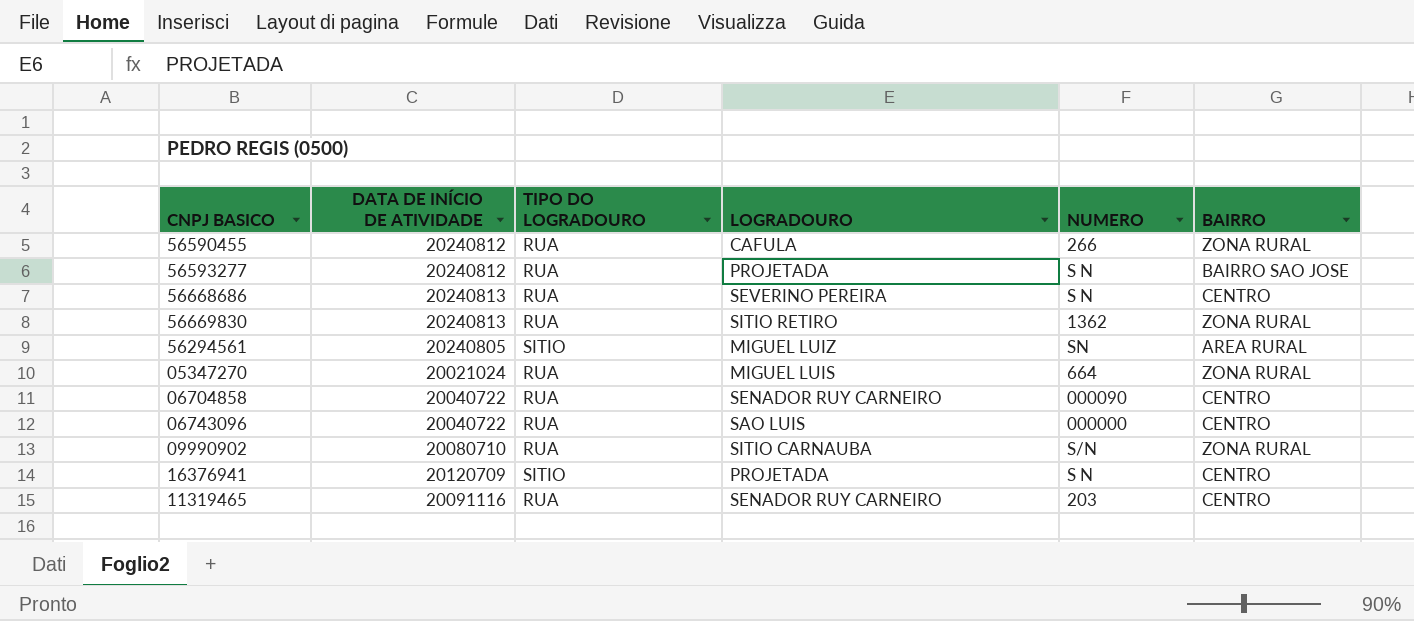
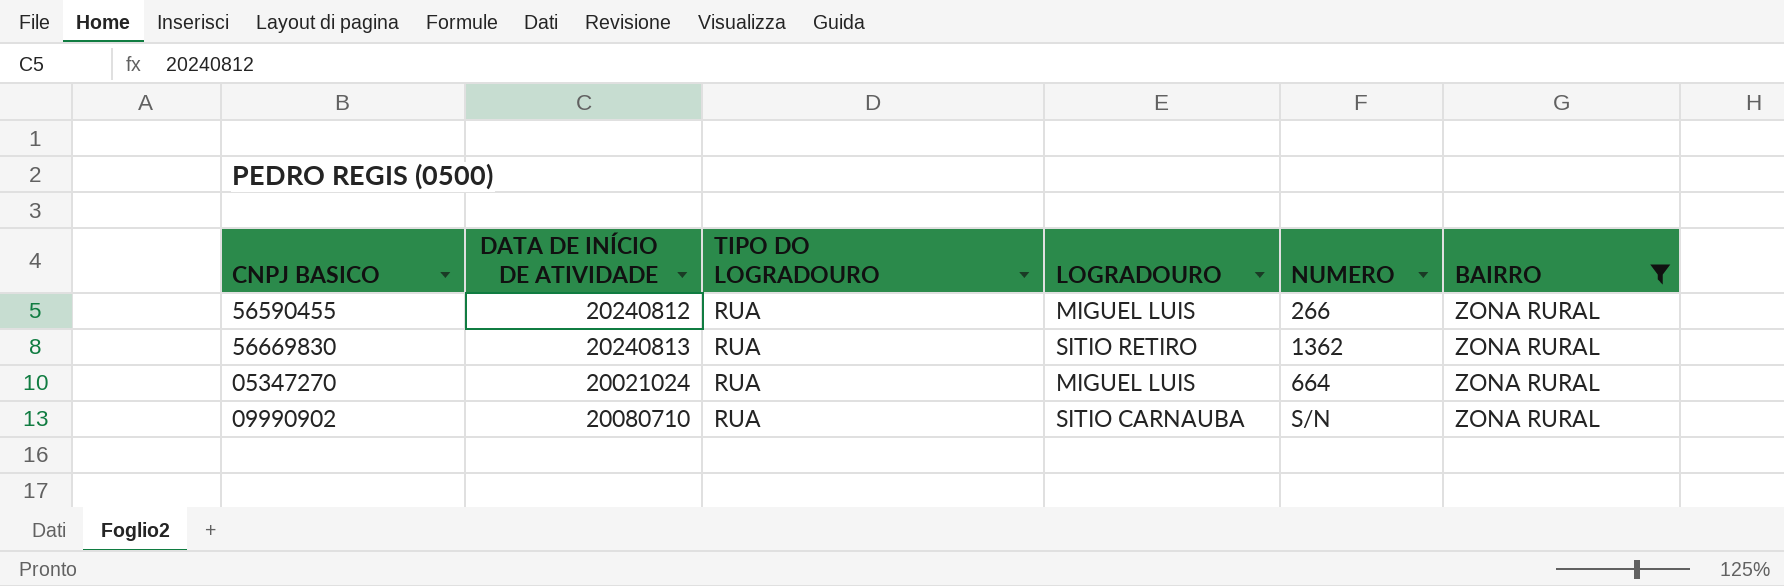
filter: none -> BAIRRO = ZONA RURAL
56590455 | LOGRADOURO: CAFULA -> MIGUEL LUIS

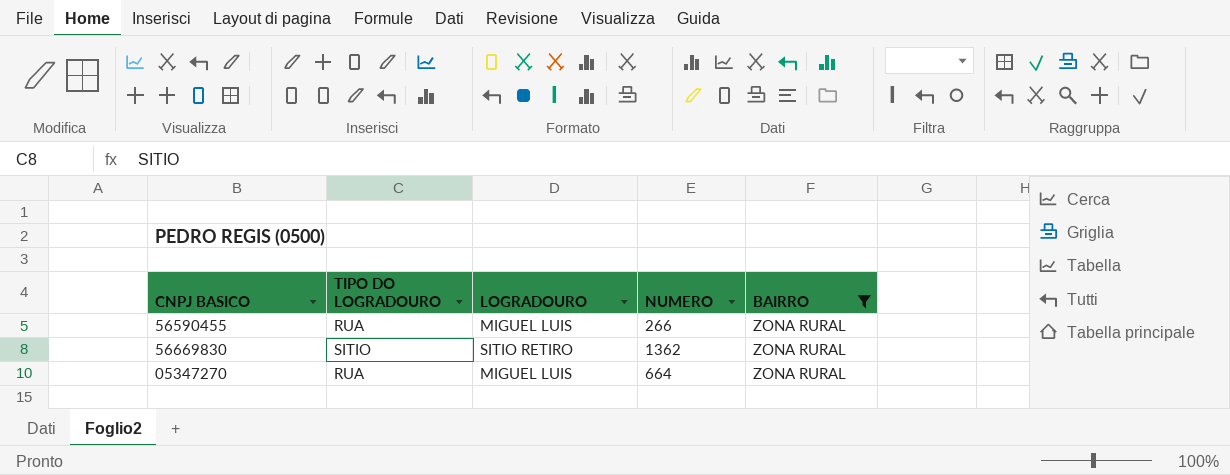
column DATA DE INÍCIO DE ATIVIDADE | position: 2 -> none
row 09990902: 20080710 | RUA | SITIO CARNAUBA | S/N | ZONA RURAL -> none
56669830 | TIPO DO LOGRADOURO: RUA -> SITIO

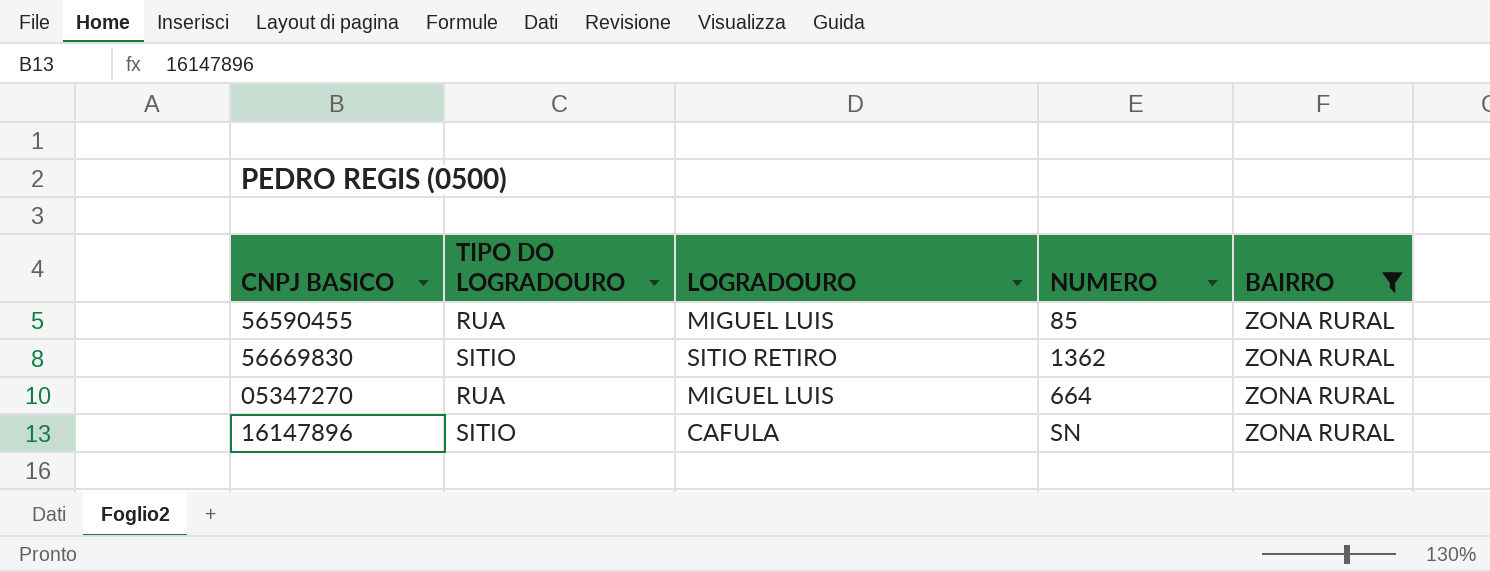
56590455 | NUMERO: 266 -> 85
row 16147896: none -> SITIO | CAFULA | SN | ZONA RURAL

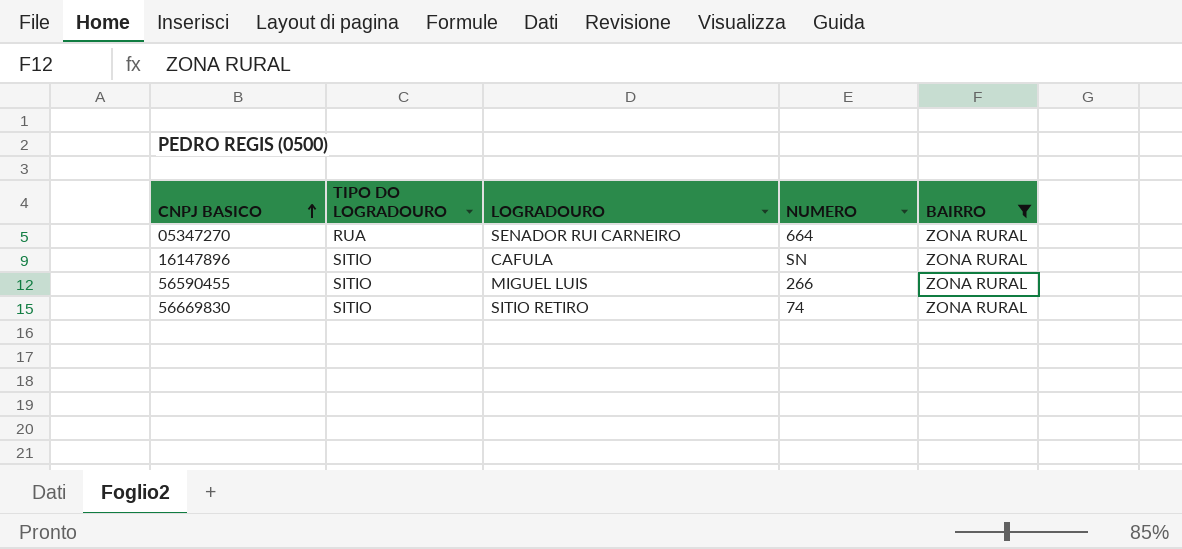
row order: none -> CNPJ BASICO ascending
05347270 | LOGRADOURO: MIGUEL LUIS -> SENADOR RUI CARNEIRO
56590455 | TIPO DO LOGRADOURO: RUA -> SITIO
56590455 | NUMERO: 85 -> 266
56669830 | NUMERO: 1362 -> 74

